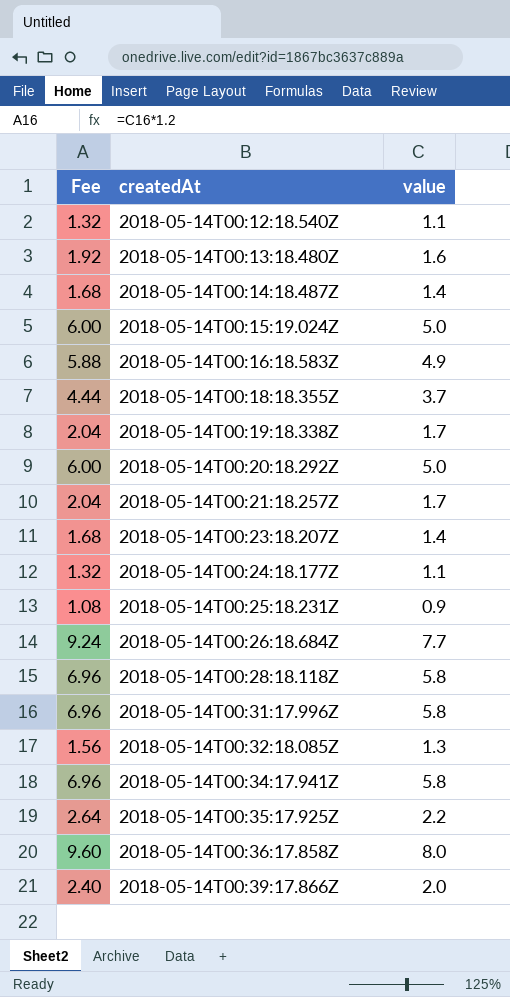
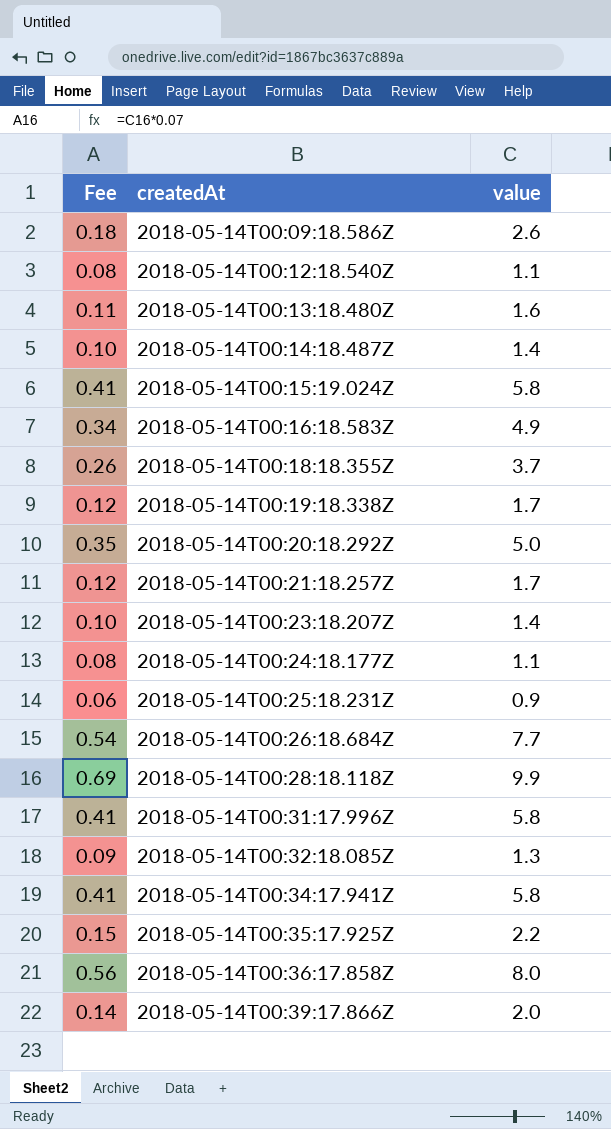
column Fee | formula: [value] * 1.2 -> [value] * 0.07
row 2018-05-14T00:09:18.586Z: none -> 0.18 | 2.6
2018-05-14T00:15:19.024Z | value: 5.0 -> 5.8
2018-05-14T00:28:18.118Z | value: 5.8 -> 9.9

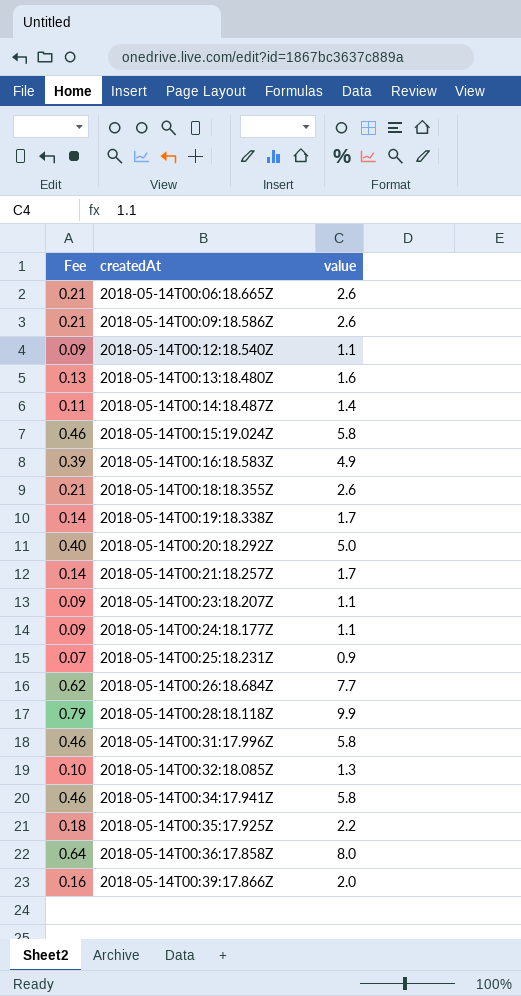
column Fee | formula: [value] * 0.07 -> [value] * 0.08
row 2018-05-14T00:06:18.665Z: none -> 0.21 | 2.6
2018-05-14T00:18:18.355Z | value: 3.7 -> 2.6
2018-05-14T00:23:18.207Z | value: 1.4 -> 1.1

